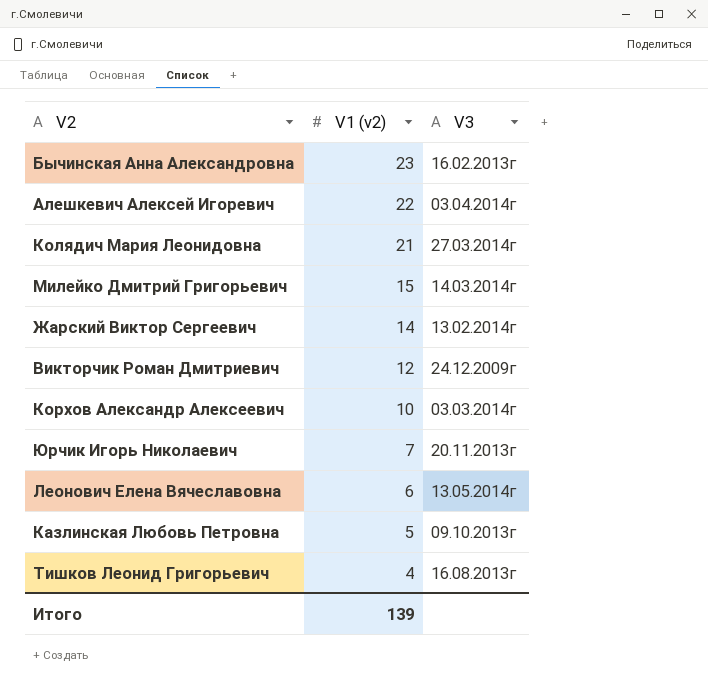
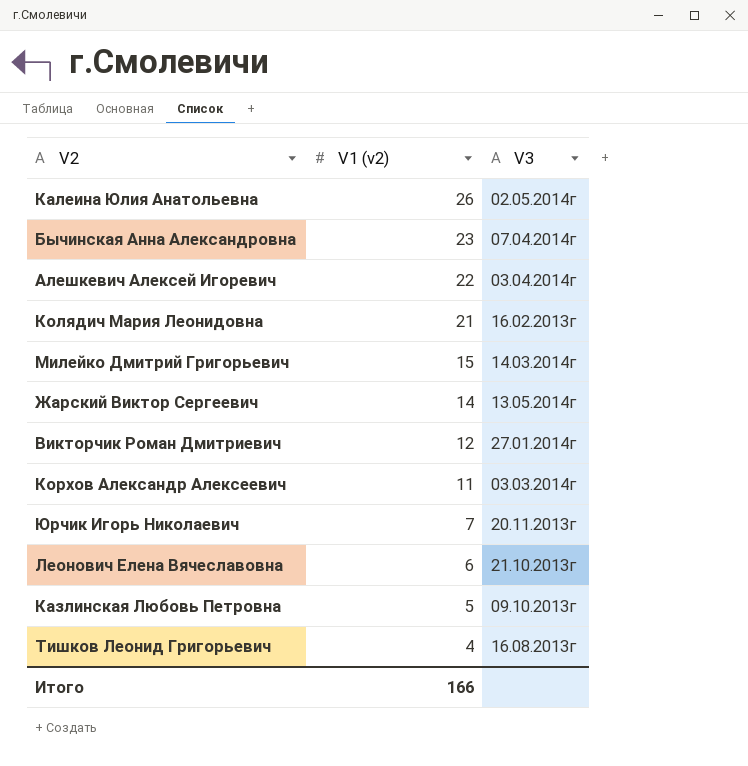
row Калеина Юлия Анатольевна: none -> 26 | 02.05.2014г
Бычинская Анна Александровна | V3: 16.02.2013г -> 07.04.2014г
Колядич Мария Леонидовна | V3: 27.03.2014г -> 16.02.2013г
Жарский Виктор Сергеевич | V3: 13.02.2014г -> 13.05.2014г
Викторчик Роман Дмитриевич | V3: 24.12.2009г -> 27.01.2014г
Корхов Александр Алексеевич | V1 (v2): 10 -> 11
Леонович Елена Вячеславовна | V3: 13.05.2014г -> 21.10.2013г
Итого | V1 (v2): 139 -> 166

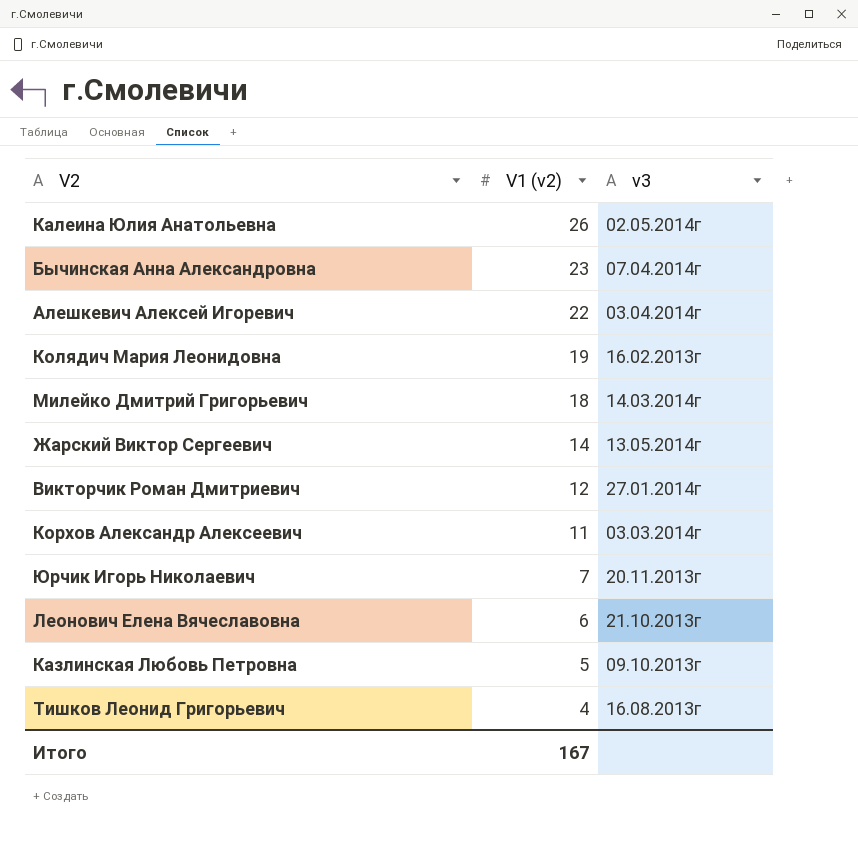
column name: V3 -> v3
Колядич Мария Леонидовна | V1 (v2): 21 -> 19
Милейко Дмитрий Григорьевич | V1 (v2): 15 -> 18
Итого | V1 (v2): 166 -> 167

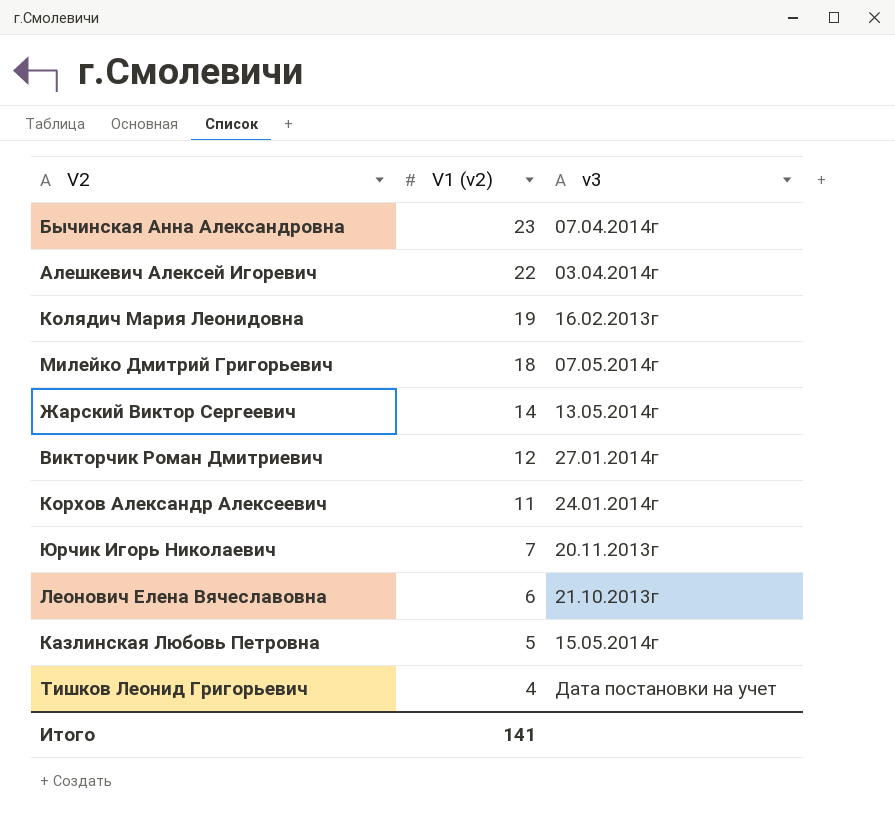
row Калеина Юлия Анатольевна: 26 | 02.05.2014г -> none
Милейко Дмитрий Григорьевич | v3: 14.03.2014г -> 07.05.2014г
Корхов Александр Алексеевич | v3: 03.03.2014г -> 24.01.2014г
Казлинская Любовь Петровна | v3: 09.10.2013г -> 15.05.2014г
Тишков Леонид Григорьевич | v3: 16.08.2013г -> Дата постановки на учет
Итого | V1 (v2): 167 -> 141

